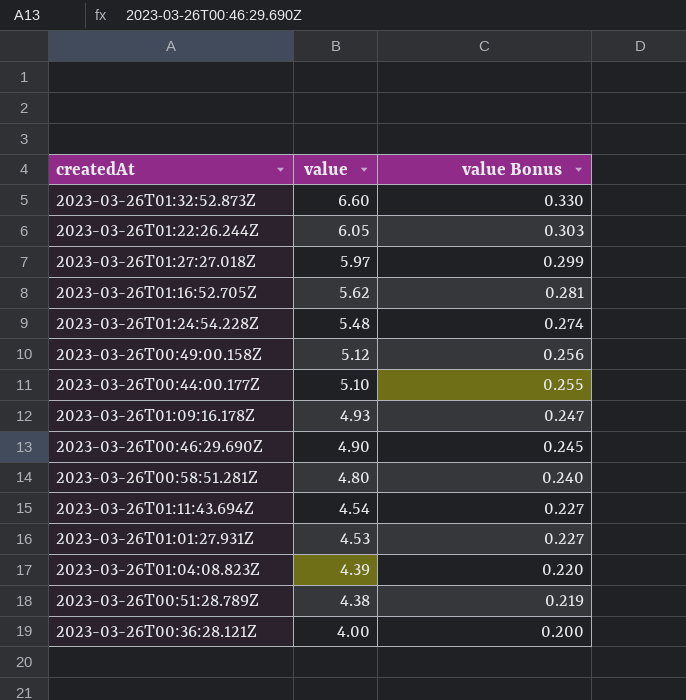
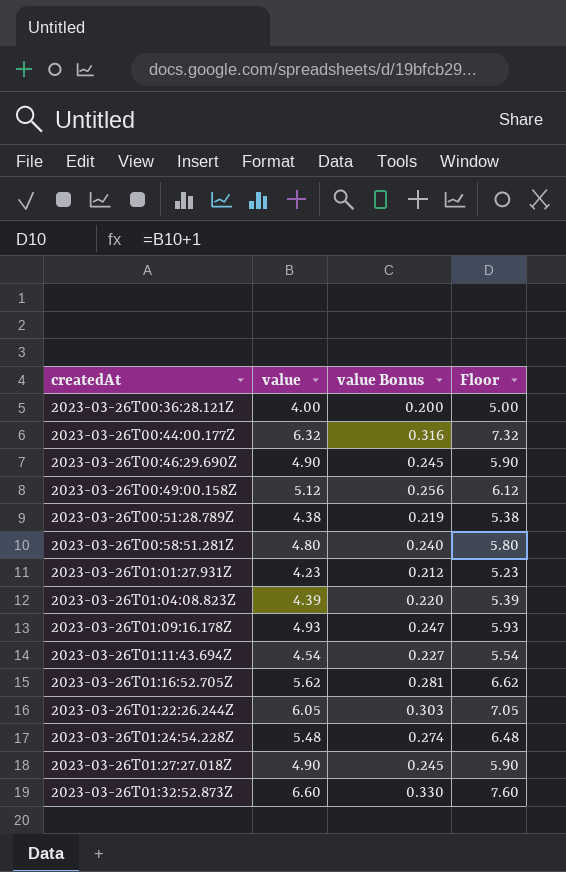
row order: value descending -> createdAt ascending
column Floor | formula: none -> [value] + 1
2023-03-26T00:44:00.177Z | value: 5.10 -> 6.32
2023-03-26T00:44:00.177Z | value Bonus: 0.255 -> 0.316
2023-03-26T01:01:27.931Z | value: 4.53 -> 4.23
2023-03-26T01:01:27.931Z | value Bonus: 0.227 -> 0.212
2023-03-26T01:27:27.018Z | value: 5.97 -> 4.90
2023-03-26T01:27:27.018Z | value Bonus: 0.299 -> 0.245

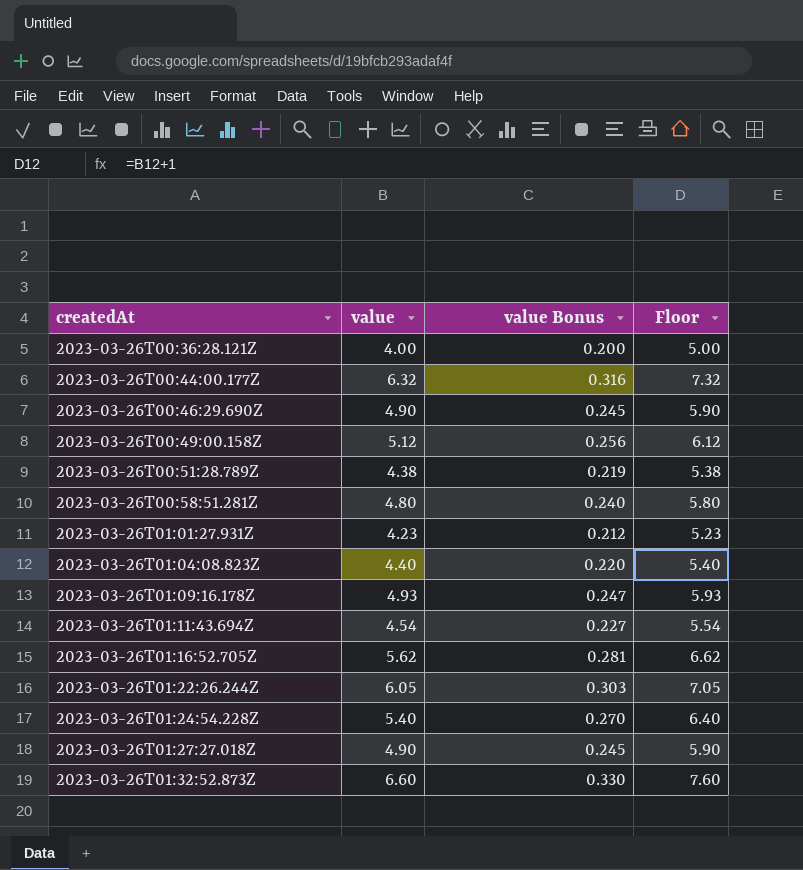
2023-03-26T01:04:08.823Z | value: 4.39 -> 4.40
2023-03-26T01:04:08.823Z | Floor: 5.39 -> 5.40
2023-03-26T01:24:54.228Z | value: 5.48 -> 5.40
2023-03-26T01:24:54.228Z | value Bonus: 0.274 -> 0.270
2023-03-26T01:24:54.228Z | Floor: 6.48 -> 6.40

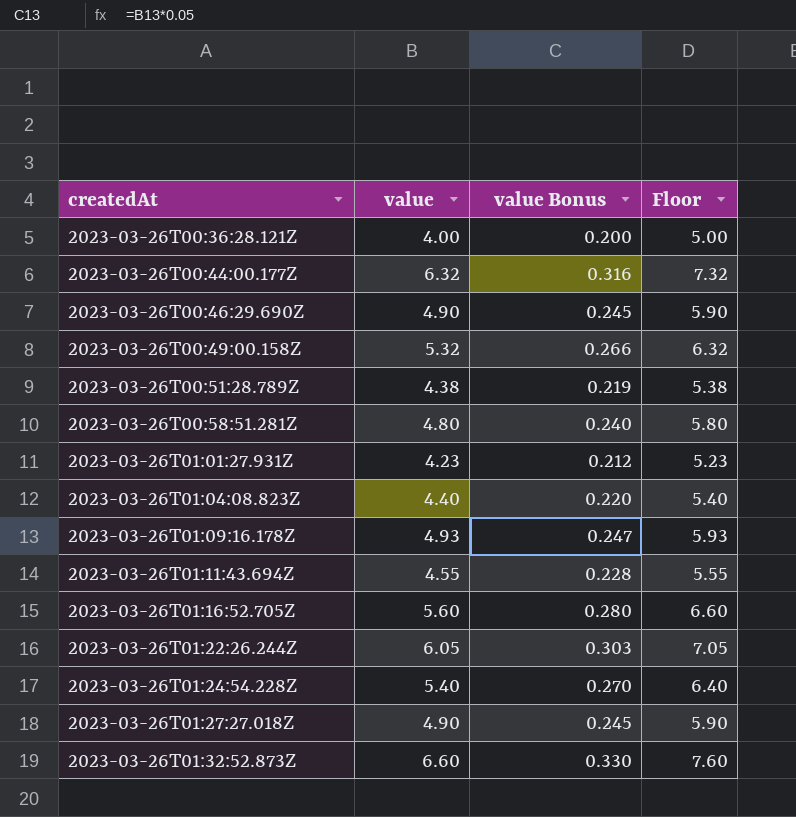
2023-03-26T00:49:00.158Z | value: 5.12 -> 5.32
2023-03-26T00:49:00.158Z | value Bonus: 0.256 -> 0.266
2023-03-26T00:49:00.158Z | Floor: 6.12 -> 6.32
2023-03-26T01:11:43.694Z | value: 4.54 -> 4.55
2023-03-26T01:11:43.694Z | value Bonus: 0.227 -> 0.228
2023-03-26T01:11:43.694Z | Floor: 5.54 -> 5.55
2023-03-26T01:16:52.705Z | value: 5.62 -> 5.60
2023-03-26T01:16:52.705Z | value Bonus: 0.281 -> 0.280
2023-03-26T01:16:52.705Z | Floor: 6.62 -> 6.60

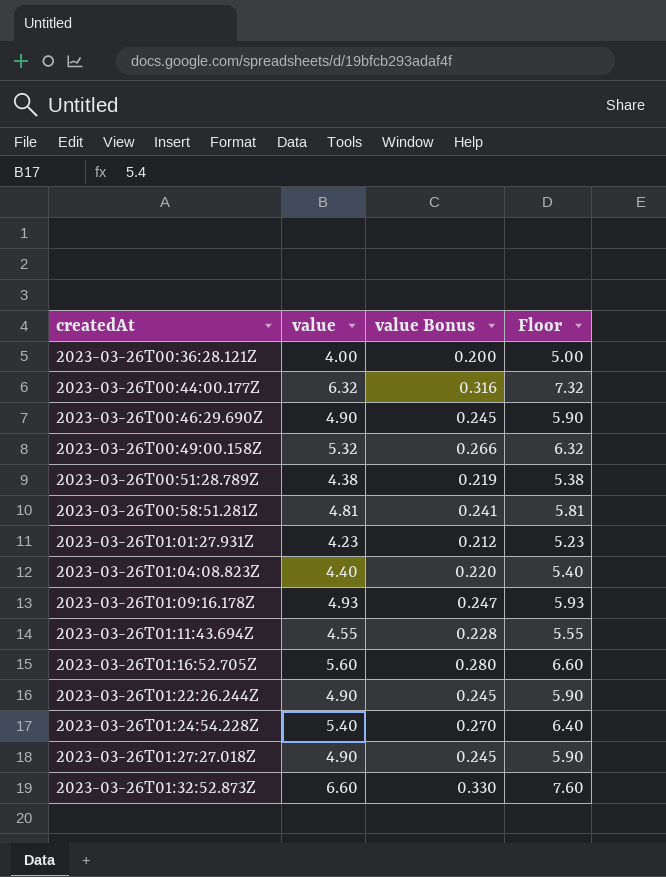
2023-03-26T00:58:51.281Z | value: 4.80 -> 4.81
2023-03-26T00:58:51.281Z | value Bonus: 0.240 -> 0.241
2023-03-26T00:58:51.281Z | Floor: 5.80 -> 5.81
2023-03-26T01:22:26.244Z | value: 6.05 -> 4.90
2023-03-26T01:22:26.244Z | value Bonus: 0.303 -> 0.245
2023-03-26T01:22:26.244Z | Floor: 7.05 -> 5.90

